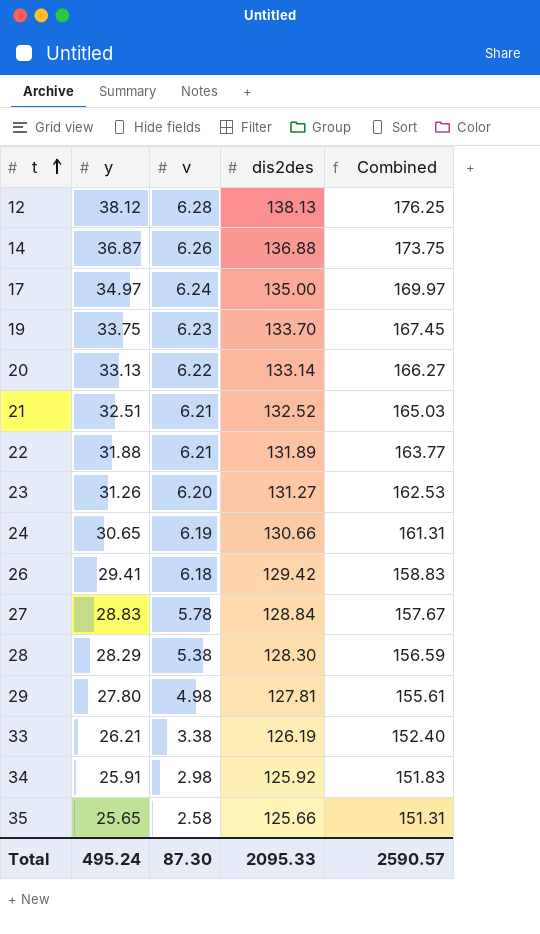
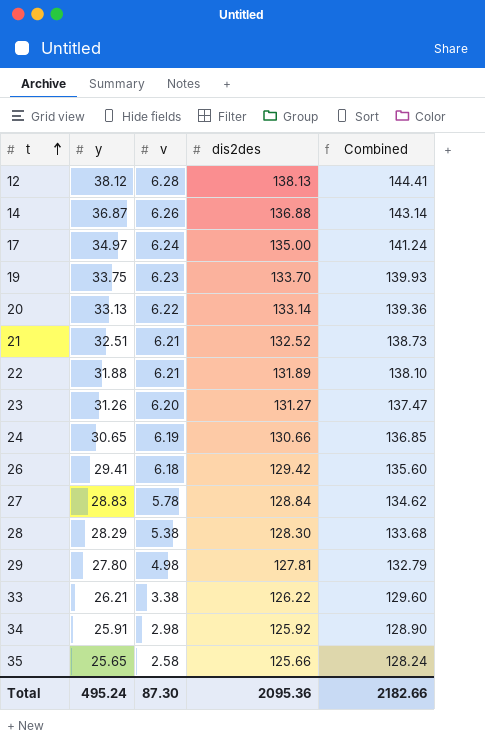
column Combined | formula: [y] + [dis2des] -> [v] + [dis2des]
33 | dis2des: 126.19 -> 126.22
Total | dis2des: 2095.33 -> 2095.36
Total | Combined: 2590.57 -> 2182.66

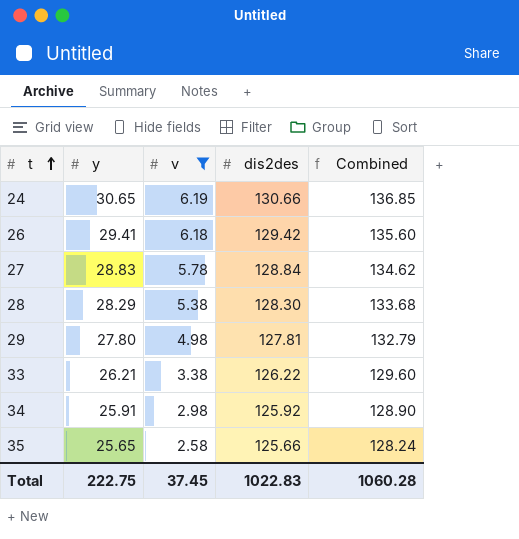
filter: none -> v <= 6.19
Total | y: 495.24 -> 222.75
Total | v: 87.30 -> 37.45
Total | dis2des: 2095.36 -> 1022.83
Total | Combined: 2182.66 -> 1060.28

